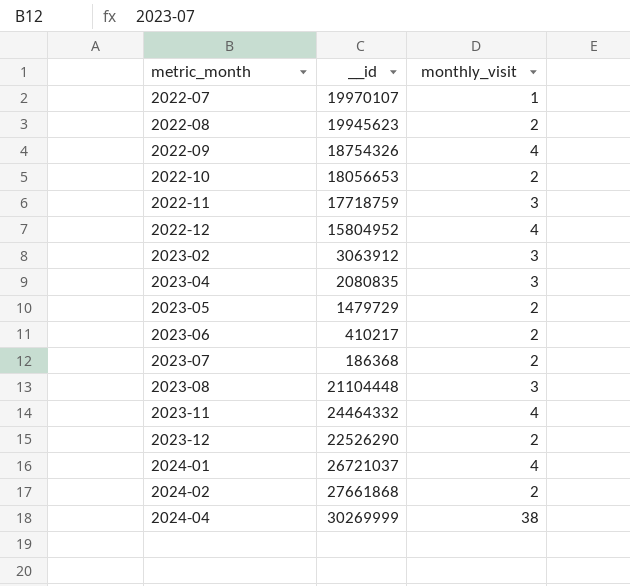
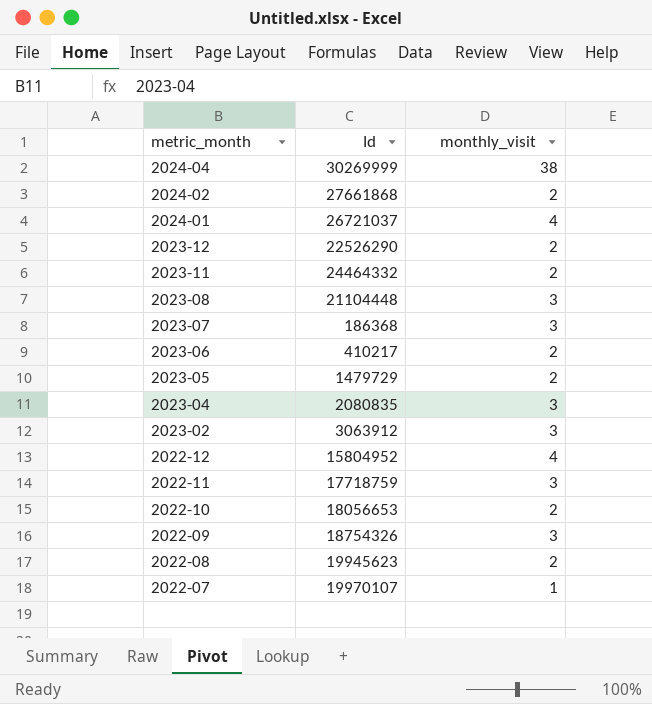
row order: metric_month ascending -> metric_month descending
column name: __id -> Id
2023-11 | monthly_visit: 4 -> 2
2023-07 | monthly_visit: 2 -> 3
2022-09 | monthly_visit: 4 -> 3

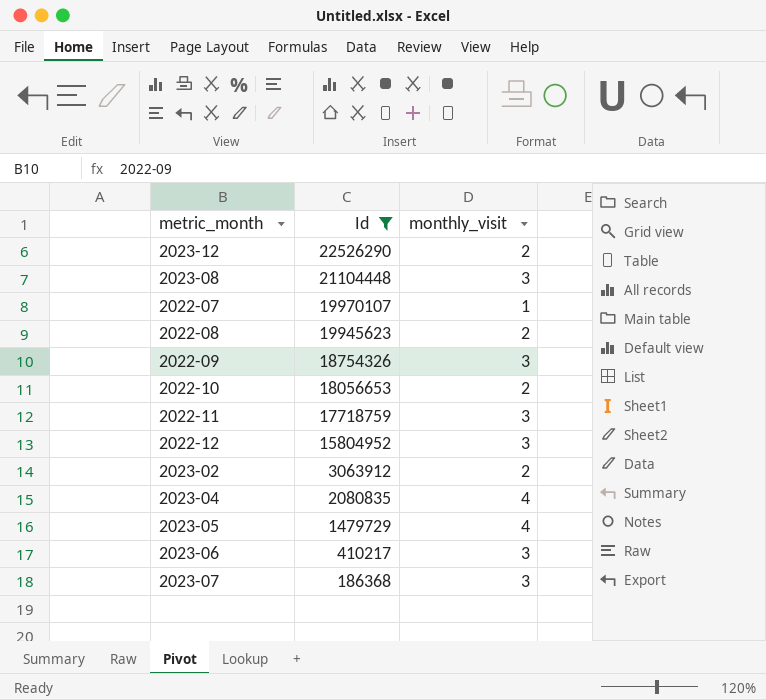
filter: none -> Id <= 22526290
row order: metric_month descending -> Id descending
2022-12 | monthly_visit: 4 -> 3
2023-02 | monthly_visit: 3 -> 2
2023-04 | monthly_visit: 3 -> 4
2023-05 | monthly_visit: 2 -> 4
2023-06 | monthly_visit: 2 -> 3

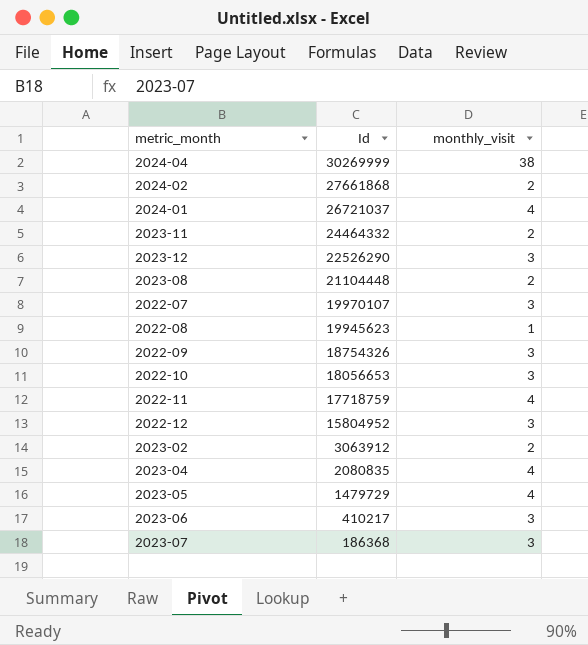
filter: Id <= 22526290 -> none
2023-12 | monthly_visit: 2 -> 3
2023-08 | monthly_visit: 3 -> 2
2022-07 | monthly_visit: 1 -> 3
2022-08 | monthly_visit: 2 -> 1
2022-10 | monthly_visit: 2 -> 3
2022-11 | monthly_visit: 3 -> 4

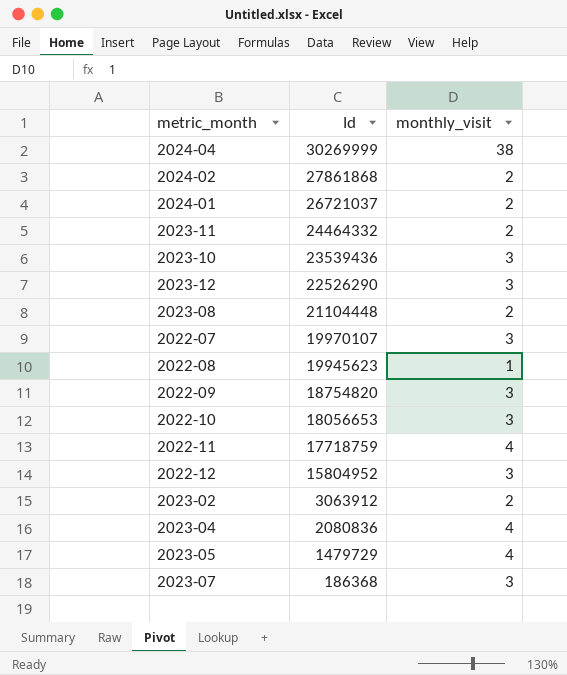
row 2023-06: 410217 | 3 -> none
2024-02 | Id: 27661868 -> 27861868
2024-01 | monthly_visit: 4 -> 2
row 2023-10: none -> 23539436 | 3
2022-09 | Id: 18754326 -> 18754820
2023-04 | Id: 2080835 -> 2080836

